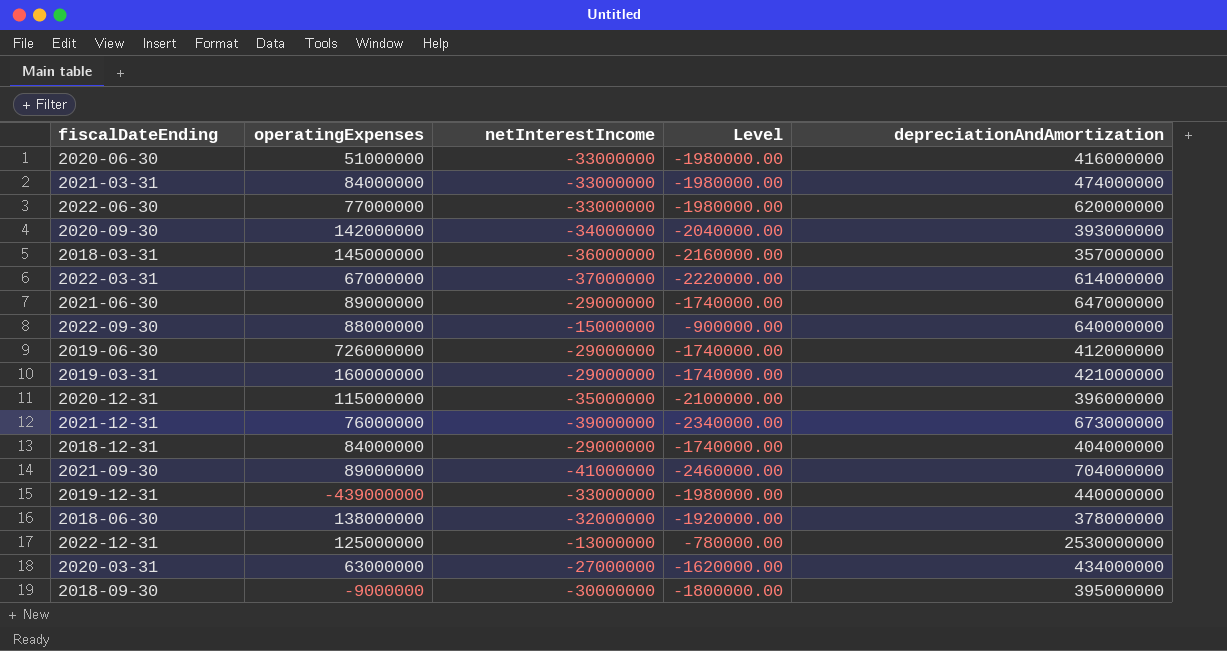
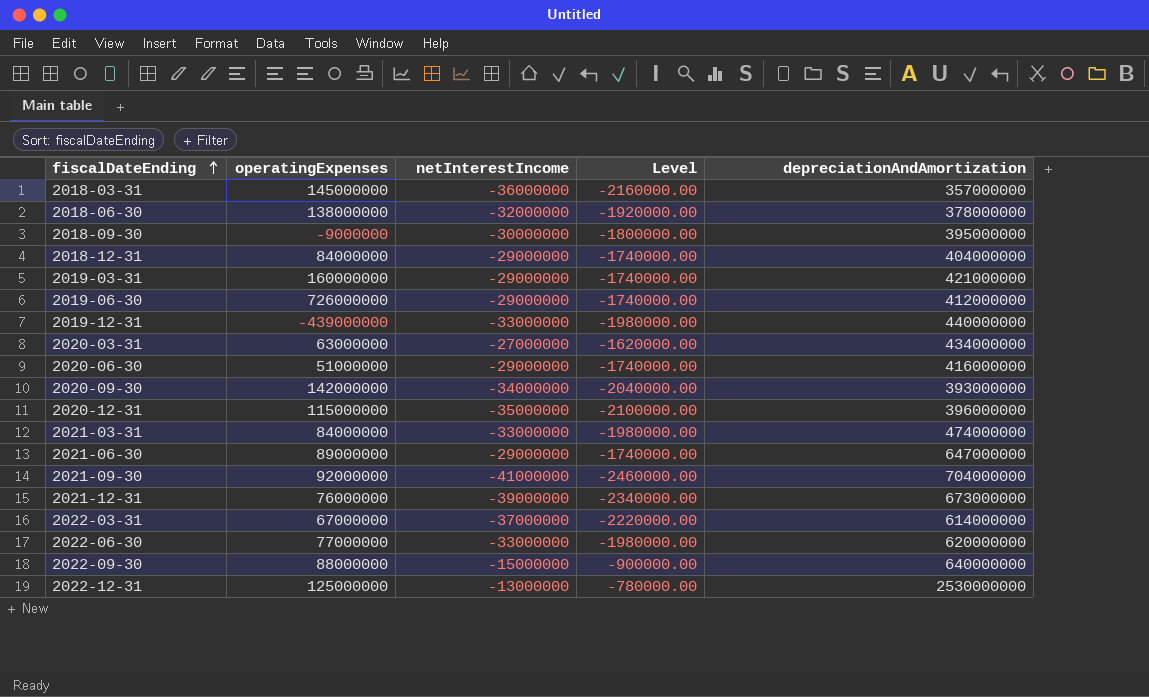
row order: none -> fiscalDateEnding ascending
2020-06-30 | netInterestIncome: -33000000 -> -29000000
2020-06-30 | Level: -1980000.00 -> -1740000.00
2021-09-30 | operatingExpenses: 89000000 -> 92000000

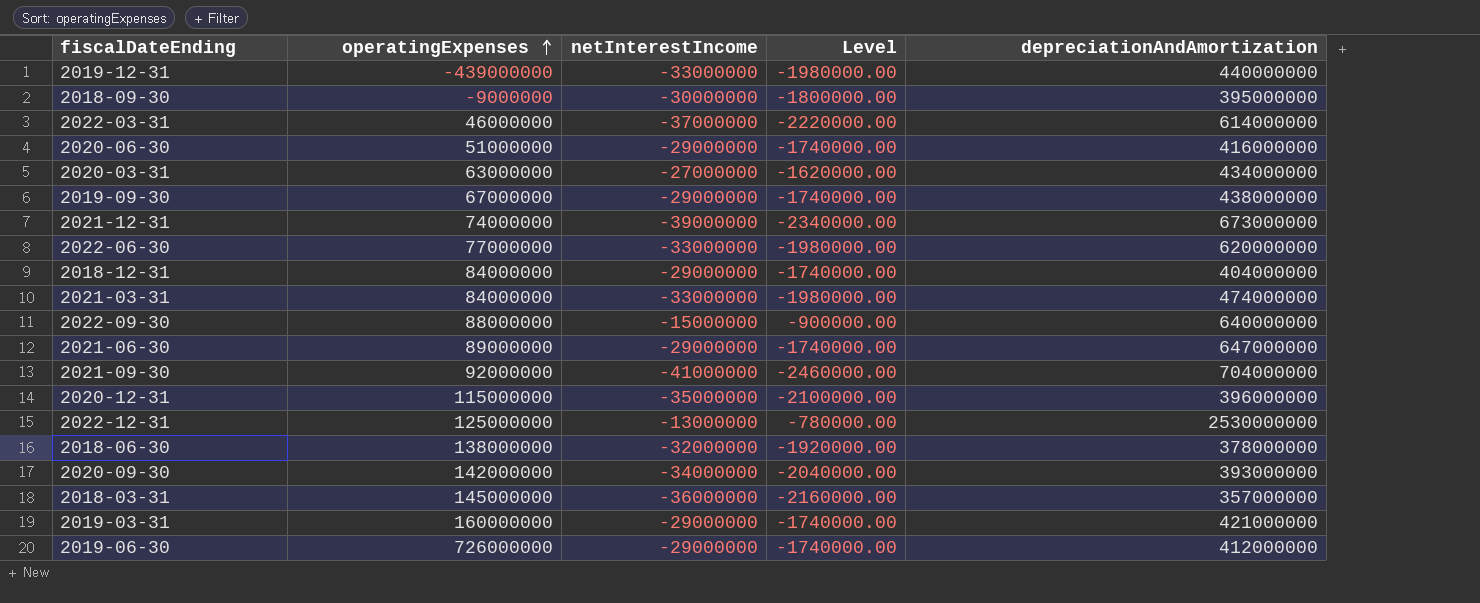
row order: fiscalDateEnding ascending -> operatingExpenses ascending
2022-03-31 | operatingExpenses: 67000000 -> 46000000
row 2019-09-30: none -> 67000000 | -29000000 | -1740000.00 | 438000000
2021-12-31 | operatingExpenses: 76000000 -> 74000000

